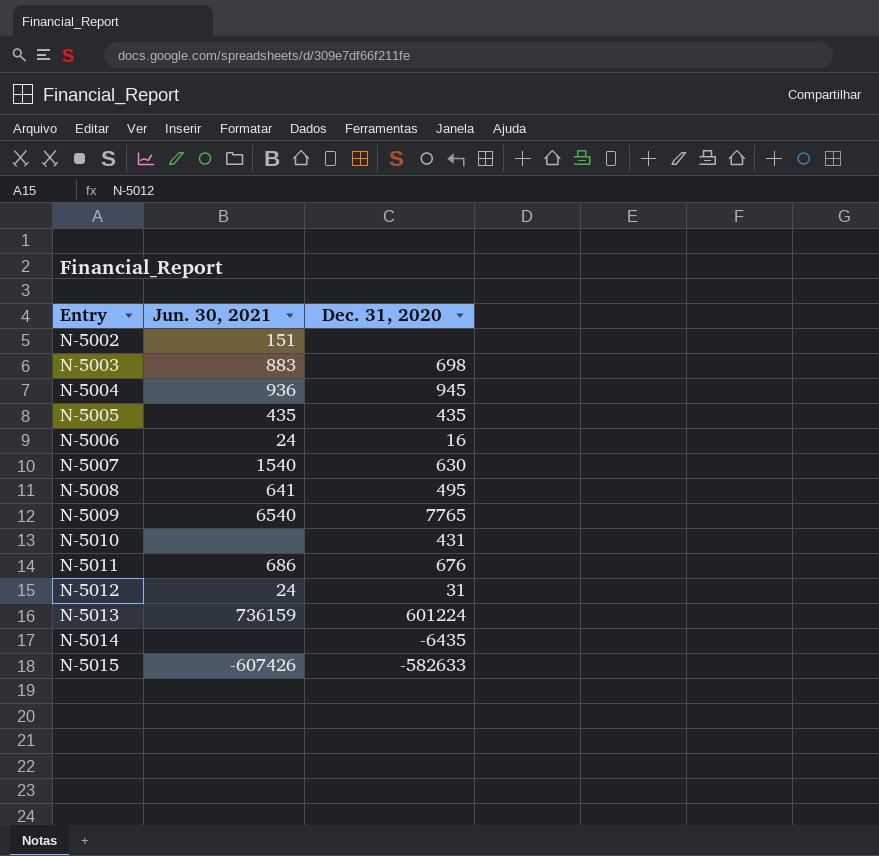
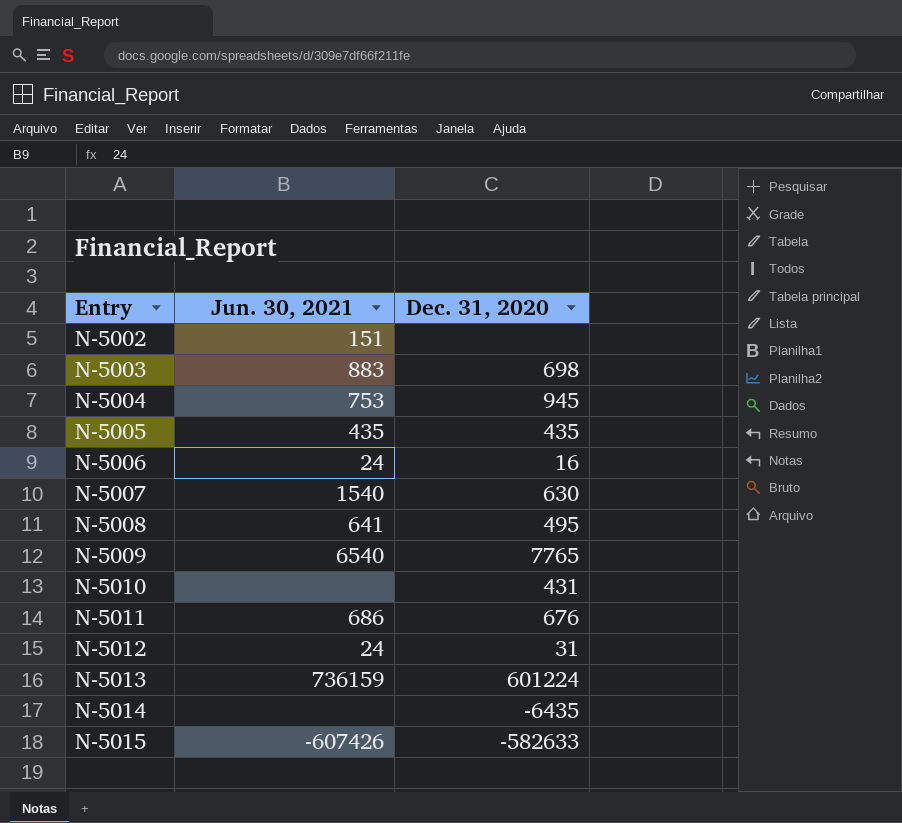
N-5004 | Jun. 30, 2021: 936 -> 753

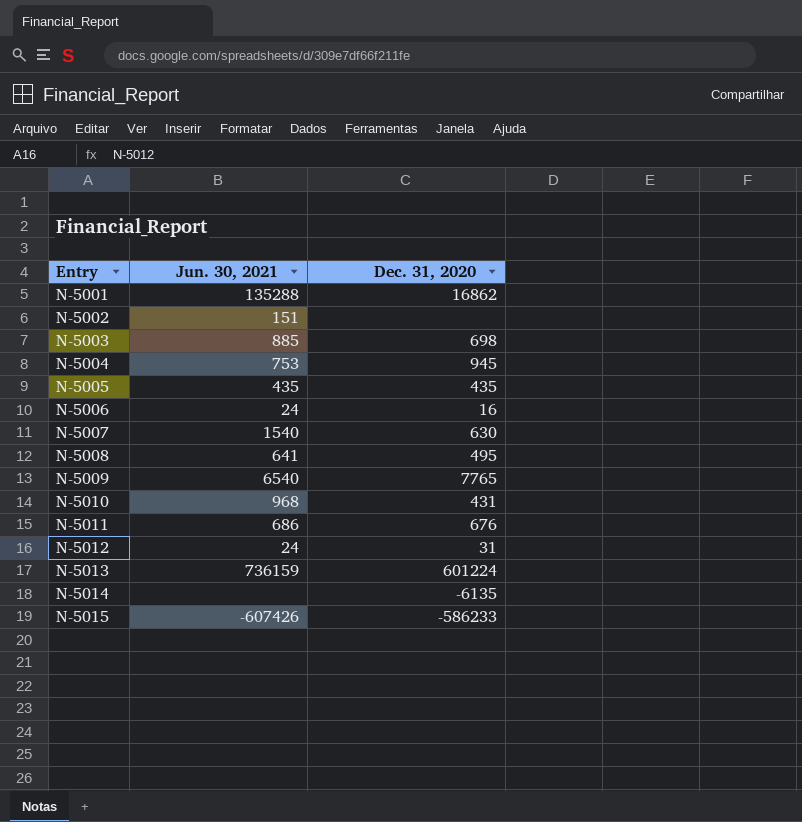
row N-5001: none -> 135288 | 16862
N-5003 | Jun. 30, 2021: 883 -> 885
N-5010 | Jun. 30, 2021: none -> 968
N-5014 | Dec. 31, 2020: -6435 -> -6135
N-5015 | Dec. 31, 2020: -582633 -> -586233

